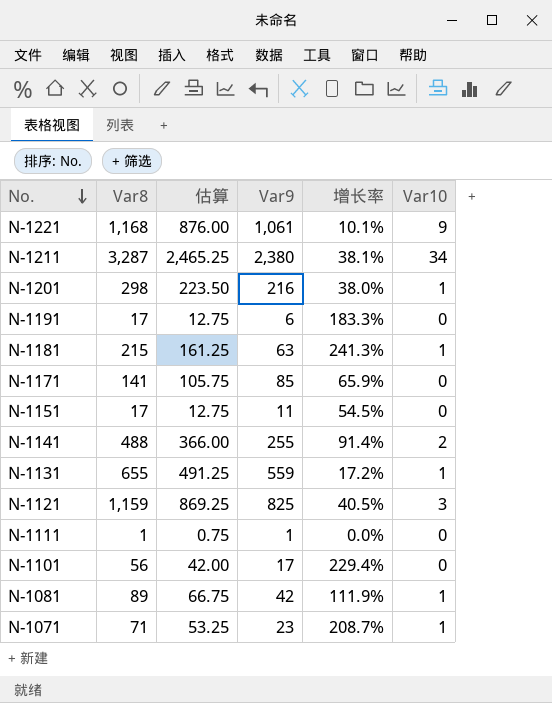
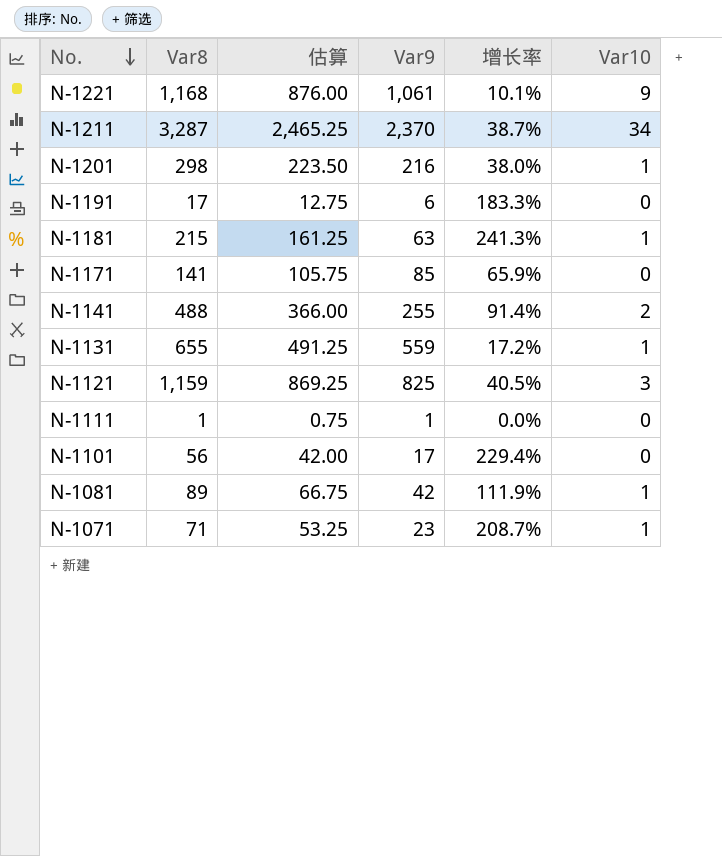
row N-1151: 17 | 12.75 | 11 | 54.5% | 0 -> none
N-1211 | Var9: 2,380 -> 2,370
N-1211 | 增长率: 38.1% -> 38.7%

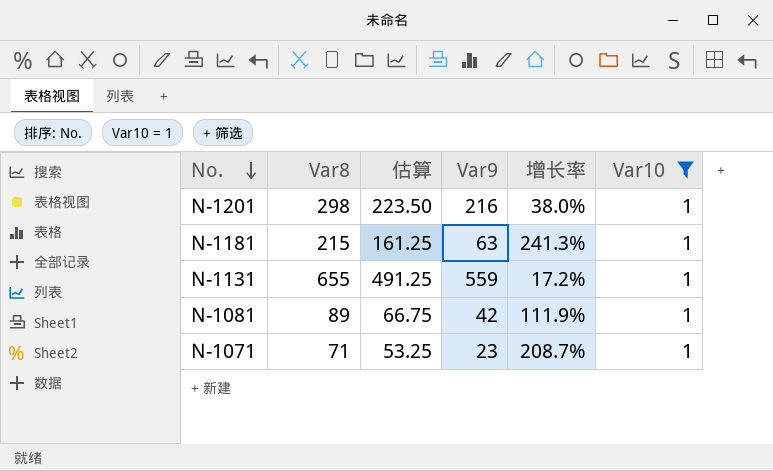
filter: none -> Var10 = 1

